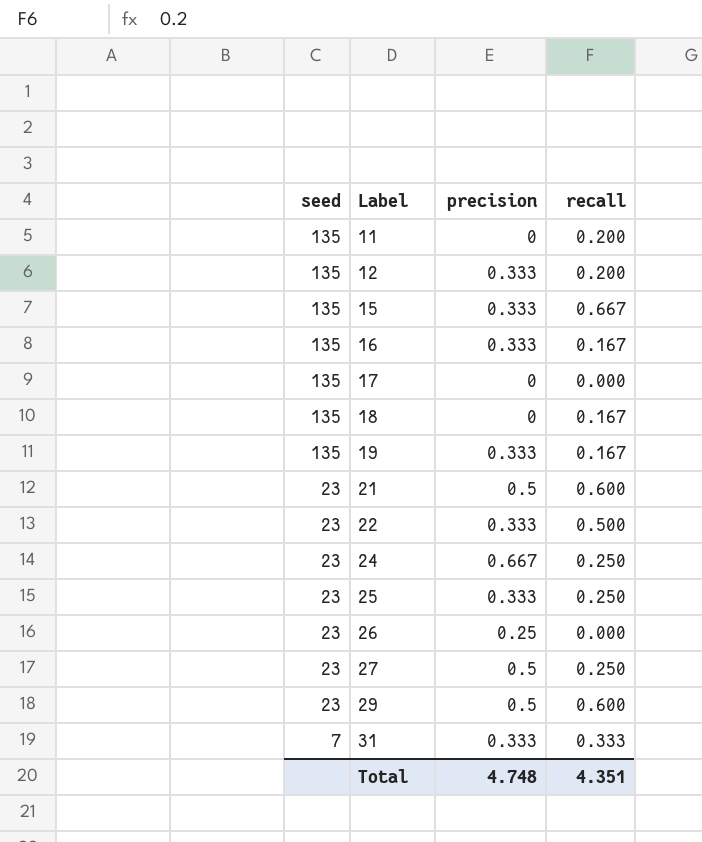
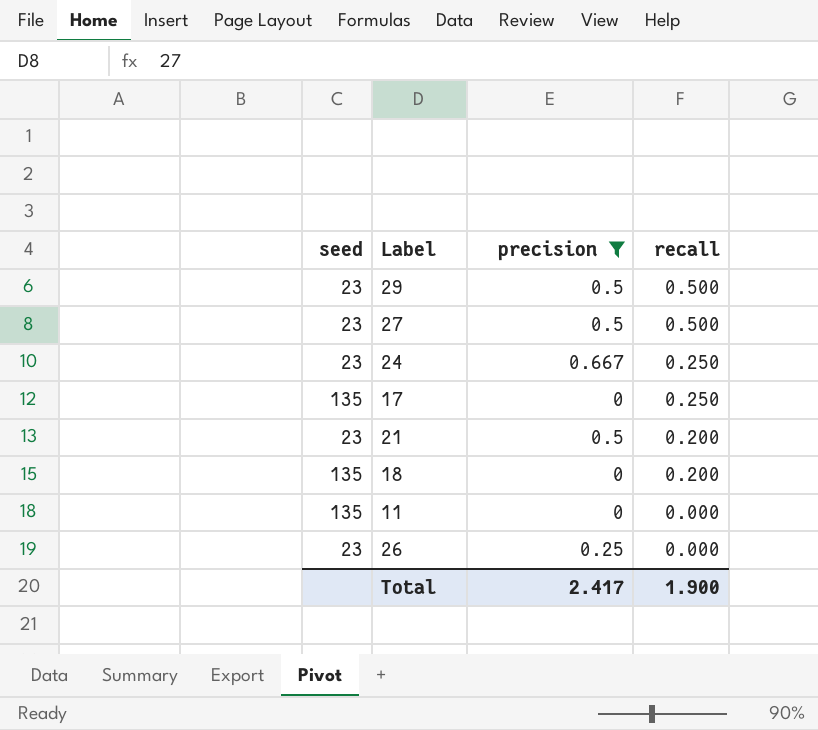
filter: none -> precision != 0.333
row order: seed descending -> recall descending
29 | recall: 0.600 -> 0.500
27 | recall: 0.250 -> 0.500
17 | recall: 0.000 -> 0.250
21 | recall: 0.600 -> 0.200
18 | recall: 0.167 -> 0.200
11 | recall: 0.200 -> 0.000
Total | precision: 4.748 -> 2.417
Total | recall: 4.351 -> 1.900

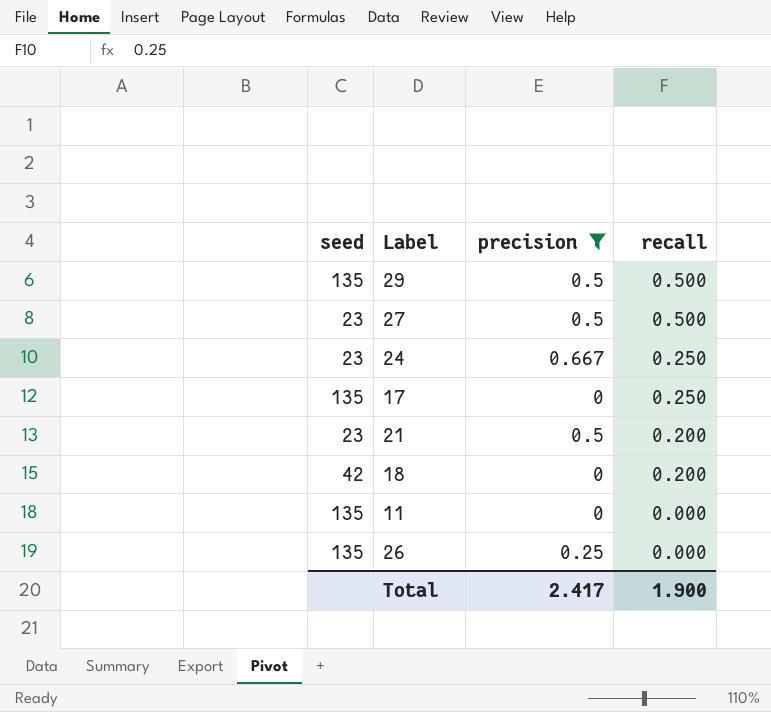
29 | seed: 23 -> 135
18 | seed: 135 -> 42
26 | seed: 23 -> 135

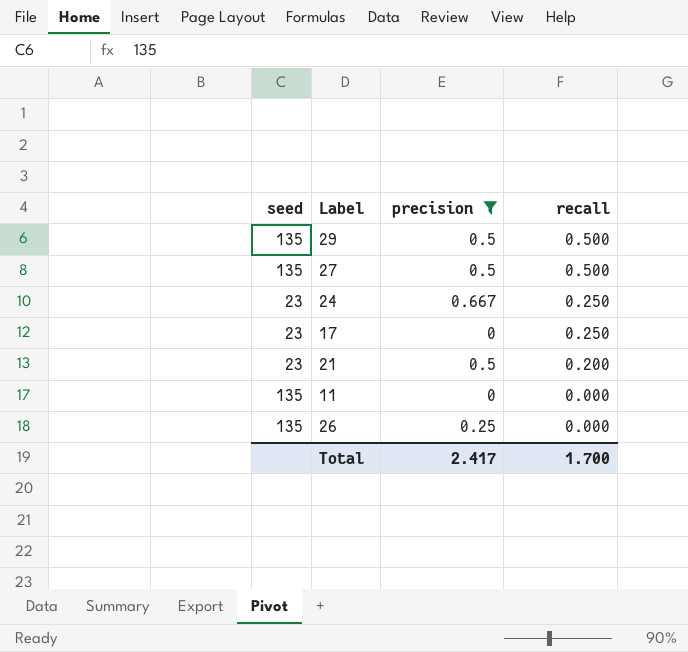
row 18: 42 | 0 | 0.200 -> none
27 | seed: 23 -> 135
17 | seed: 135 -> 23
Total | recall: 1.900 -> 1.700

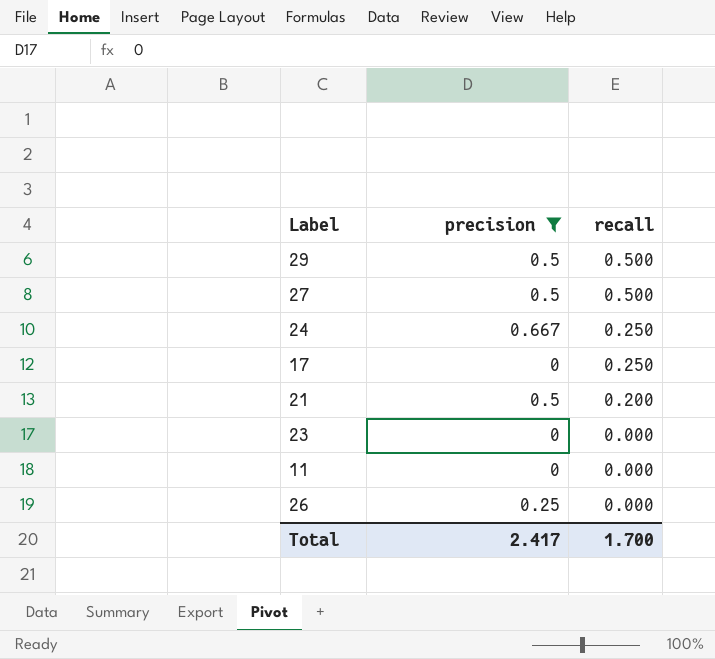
column seed | position: 1 -> none
row 23: none -> 0 | 0.000

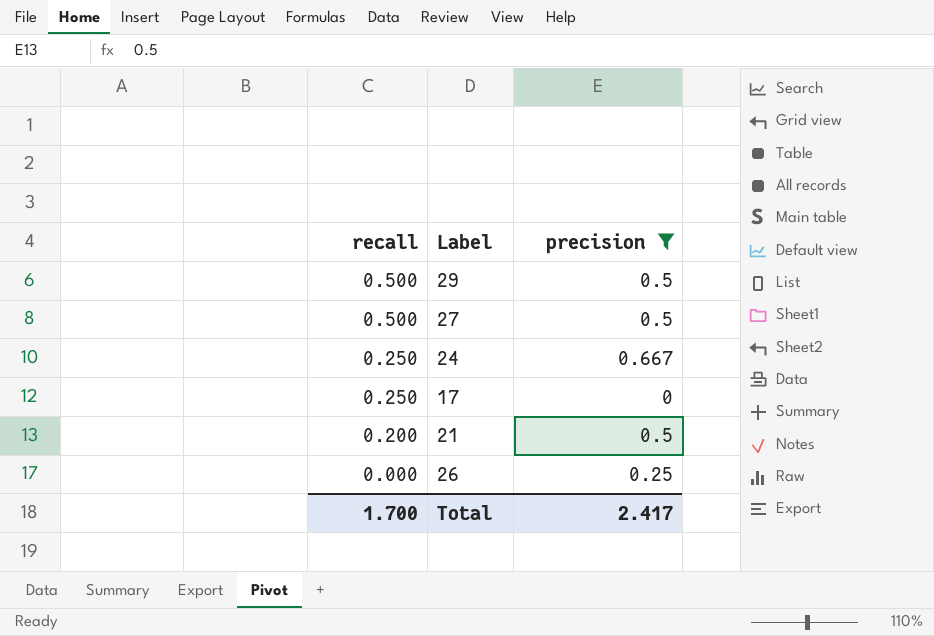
column recall | position: 3 -> 1
row 23: 0 | 0.000 -> none
row 11: 0 | 0.000 -> none

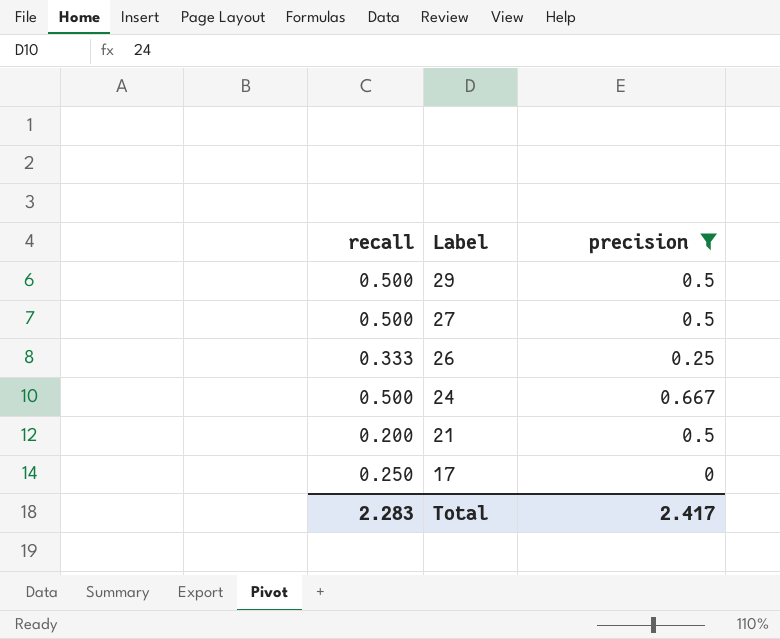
row order: recall descending -> Label descending
26 | recall: 0.000 -> 0.333
24 | recall: 0.250 -> 0.500
Total | recall: 1.700 -> 2.283

